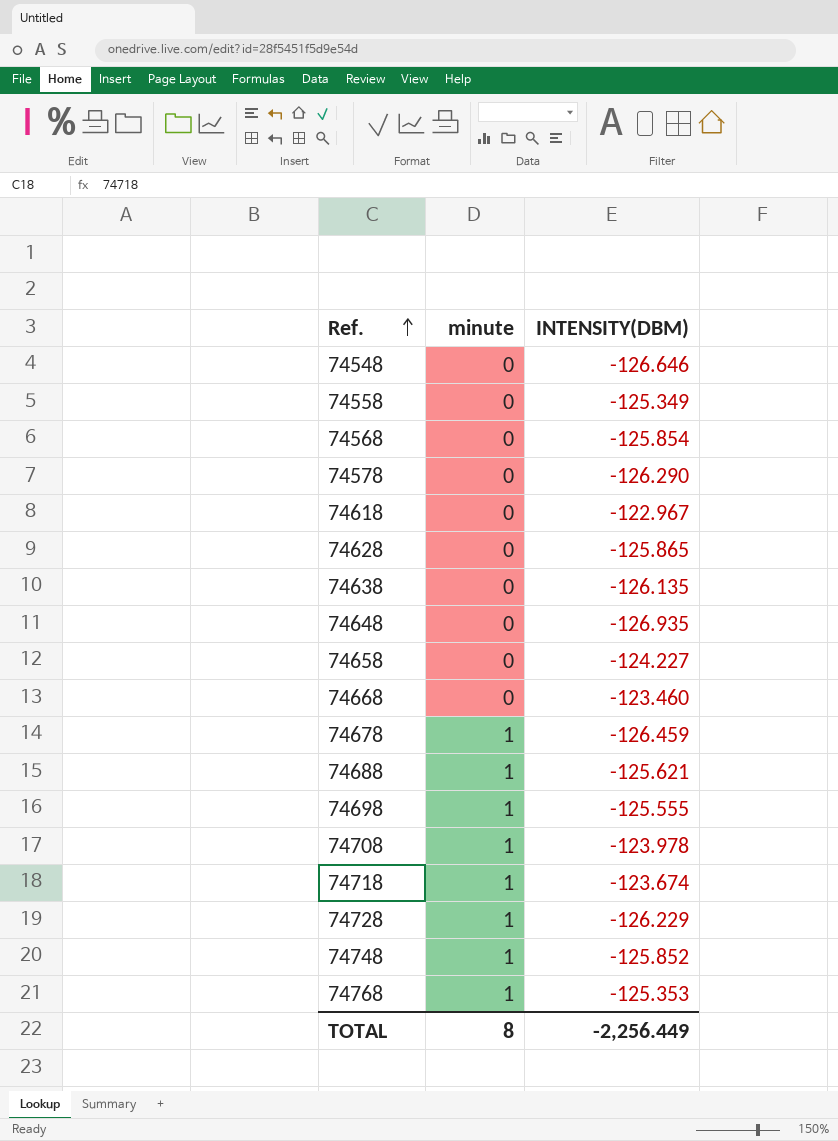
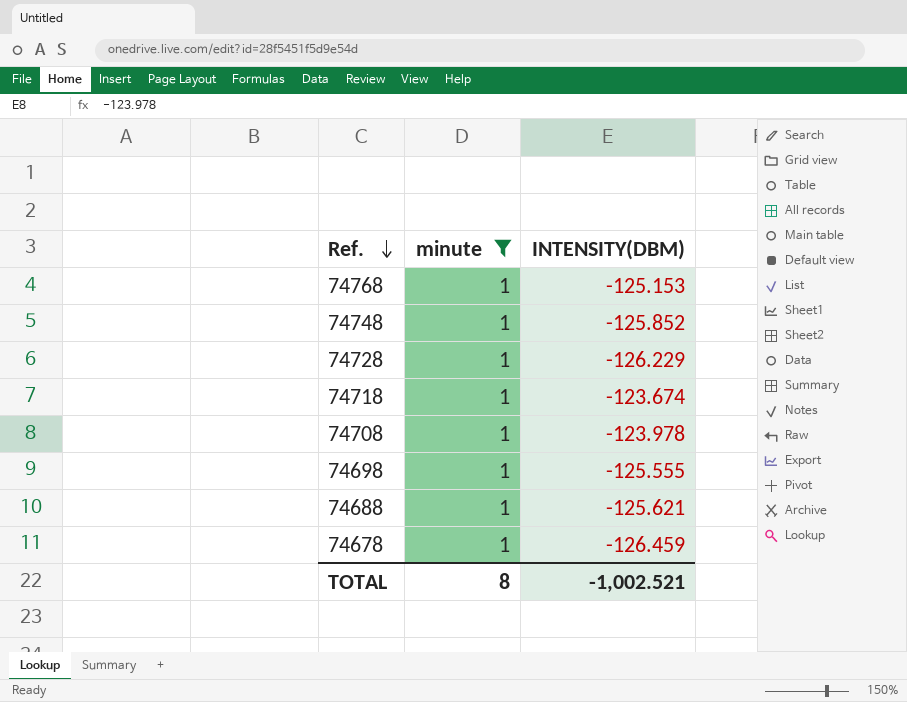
filter: none -> minute = 1
row order: Ref. ascending -> Ref. descending
74768 | INTENSITY(DBM): -125.353 -> -125.153
TOTAL | INTENSITY(DBM): -2,256.449 -> -1,002.521

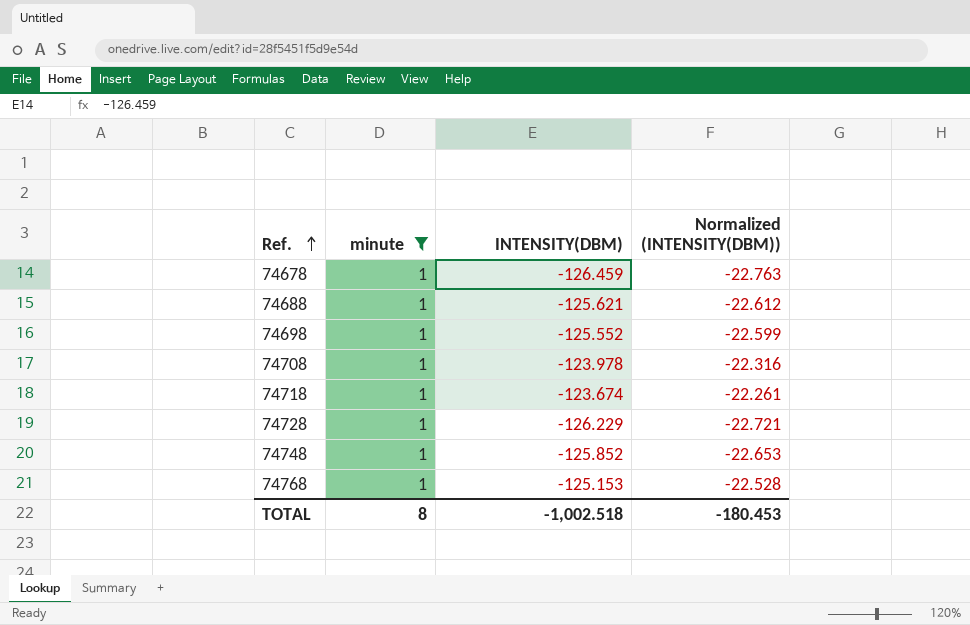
row order: Ref. descending -> Ref. ascending
column Normalized (INTENSITY(DBM)) | formula: none -> [INTENSITY(DBM)] * 0.18
74698 | INTENSITY(DBM): -125.555 -> -125.552
TOTAL | INTENSITY(DBM): -1,002.521 -> -1,002.518

